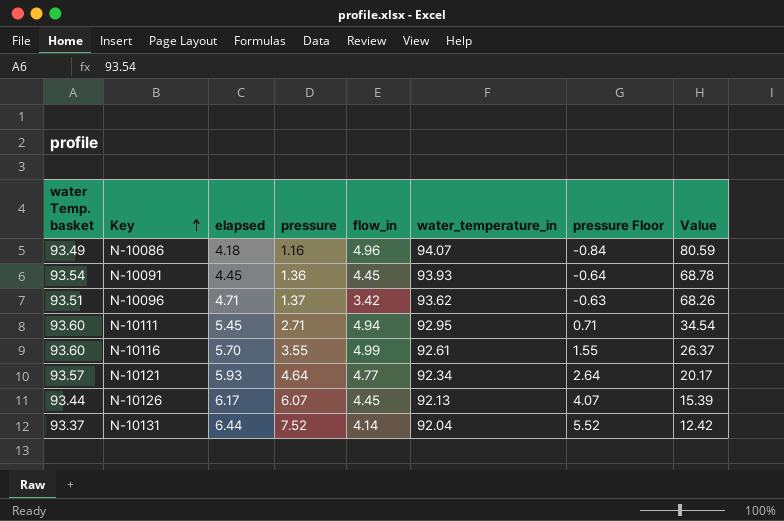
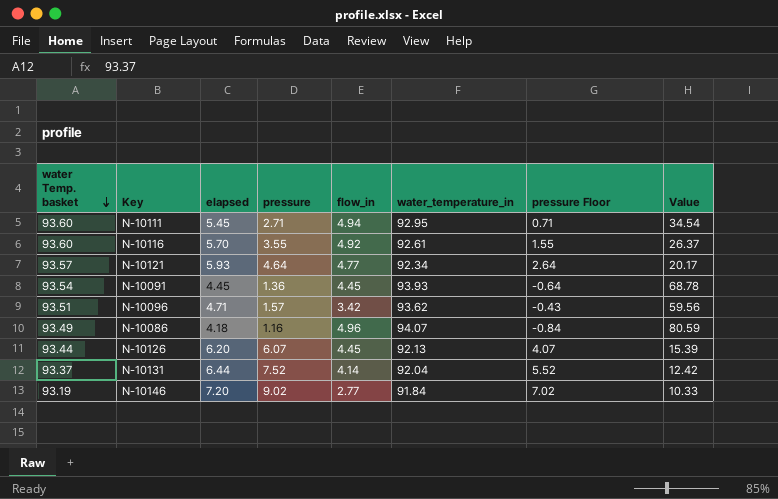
row order: Key ascending -> water Temp. basket descending
N-10116 | flow_in: 4.99 -> 4.92
N-10096 | pressure: 1.37 -> 1.57
N-10096 | pressure Floor: -0.63 -> -0.43
N-10096 | Value: 68.26 -> 59.56
N-10126 | elapsed: 6.17 -> 6.20
row N-10146: none -> 93.19 | 7.20 | 9.02 | 2.77 | 91.84 | 7.02 | 10.33

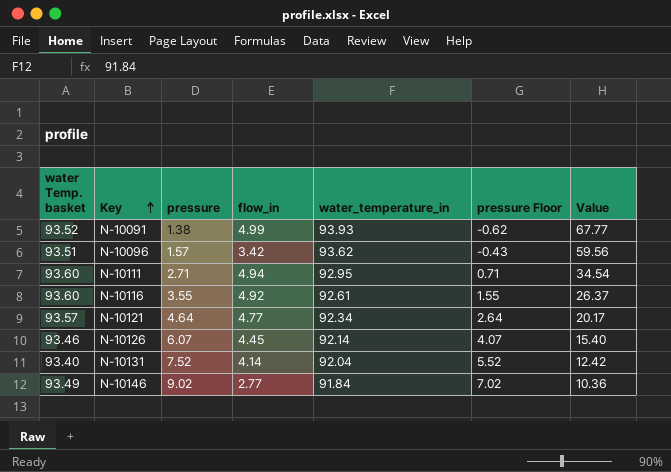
row order: water Temp. basket descending -> Key ascending
column elapsed | position: 3 -> none
row N-10086: 93.49 | 4.18 | 1.16 | 4.96 | 94.07 | -0.84 | 80.59 -> none
N-10091 | water Temp. basket: 93.54 -> 93.52
N-10091 | pressure: 1.36 -> 1.38
N-10091 | flow_in: 4.45 -> 4.99
N-10091 | pressure Floor: -0.64 -> -0.62
N-10091 | Value: 68.78 -> 67.77
N-10126 | water Temp. basket: 93.44 -> 93.46
N-10126 | water_temperature_in: 92.13 -> 92.14
N-10126 | Value: 15.39 -> 15.40
N-10131 | water Temp. basket: 93.37 -> 93.40
N-10146 | water Temp. basket: 93.19 -> 93.49
N-10146 | Value: 10.33 -> 10.36

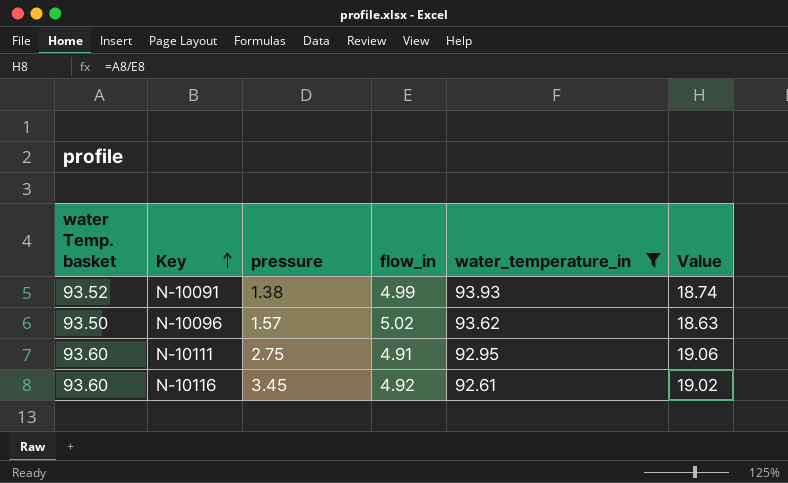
filter: none -> water_temperature_in >= 92.61
column pressure Floor | formula: [pressure] - 2 -> none
column Value | formula: [water Temp. basket] / [pressure] -> [water Temp. basket] / [flow_in]
N-10096 | water Temp. basket: 93.51 -> 93.50
N-10096 | flow_in: 3.42 -> 5.02
N-10111 | pressure: 2.71 -> 2.75
N-10111 | flow_in: 4.94 -> 4.91
N-10116 | pressure: 3.55 -> 3.45

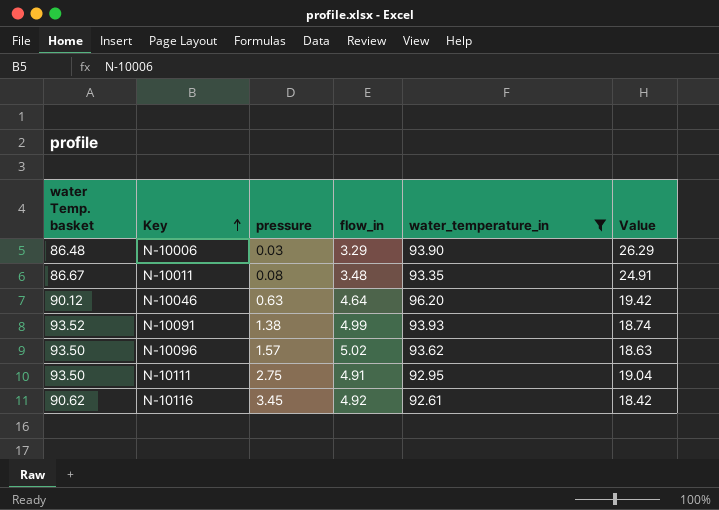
row N-10006: none -> 86.48 | 0.03 | 3.29 | 93.90 | 26.29
row N-10011: none -> 86.67 | 0.08 | 3.48 | 93.35 | 24.91
row N-10046: none -> 90.12 | 0.63 | 4.64 | 96.20 | 19.42
N-10111 | water Temp. basket: 93.60 -> 93.50
N-10111 | Value: 19.06 -> 19.04
N-10116 | water Temp. basket: 93.60 -> 90.62
N-10116 | Value: 19.02 -> 18.42

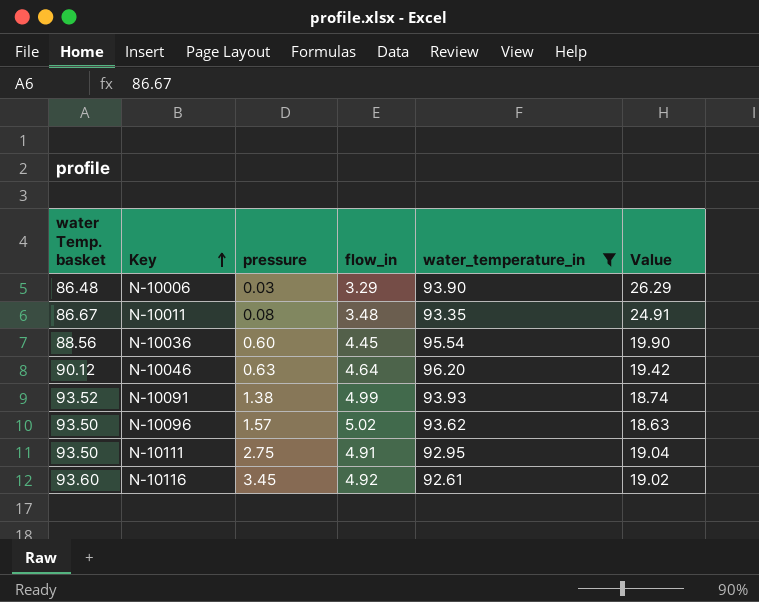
row N-10036: none -> 88.56 | 0.60 | 4.45 | 95.54 | 19.90
N-10116 | water Temp. basket: 90.62 -> 93.60
N-10116 | Value: 18.42 -> 19.02

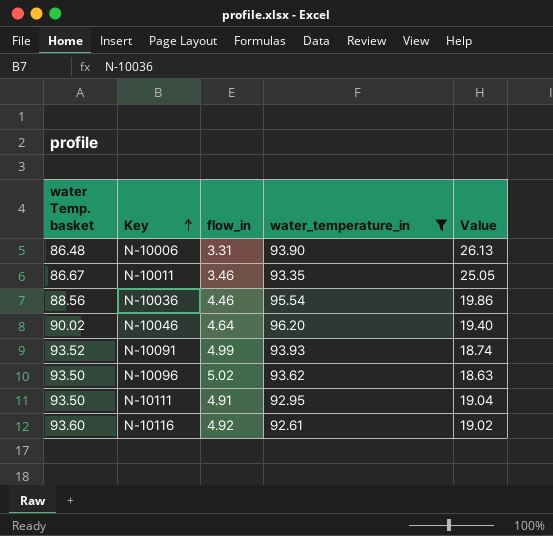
column pressure | position: 3 -> none
N-10006 | flow_in: 3.29 -> 3.31
N-10006 | Value: 26.29 -> 26.13
N-10011 | flow_in: 3.48 -> 3.46
N-10011 | Value: 24.91 -> 25.05
N-10036 | flow_in: 4.45 -> 4.46
N-10036 | Value: 19.90 -> 19.86
N-10046 | water Temp. basket: 90.12 -> 90.02
N-10046 | Value: 19.42 -> 19.40

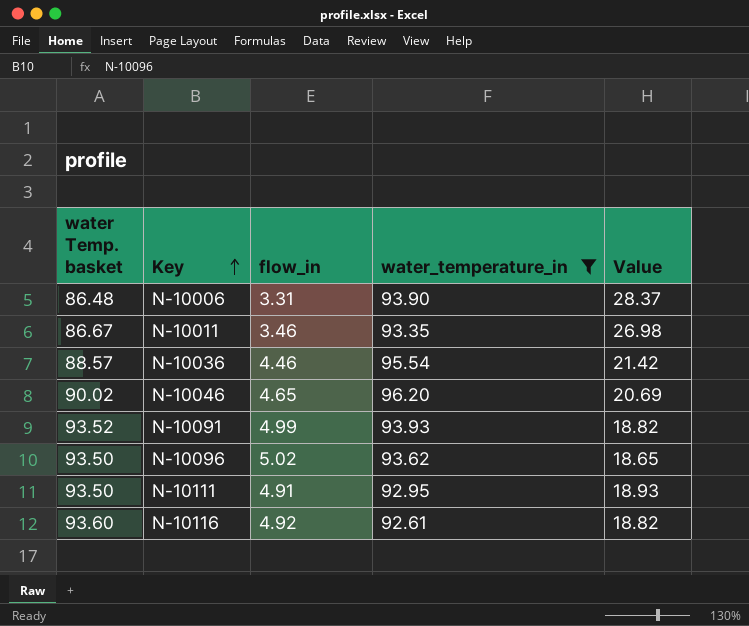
column Value | formula: [water Temp. basket] / [flow_in] -> [water_temperature_in] / [flow_in]
N-10036 | water Temp. basket: 88.56 -> 88.57
N-10046 | flow_in: 4.64 -> 4.65

